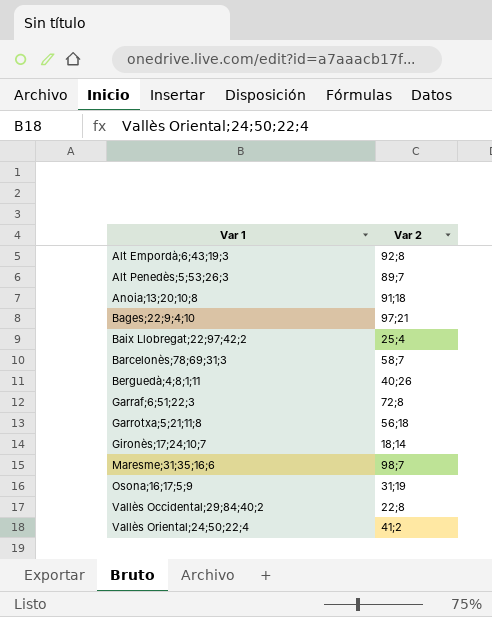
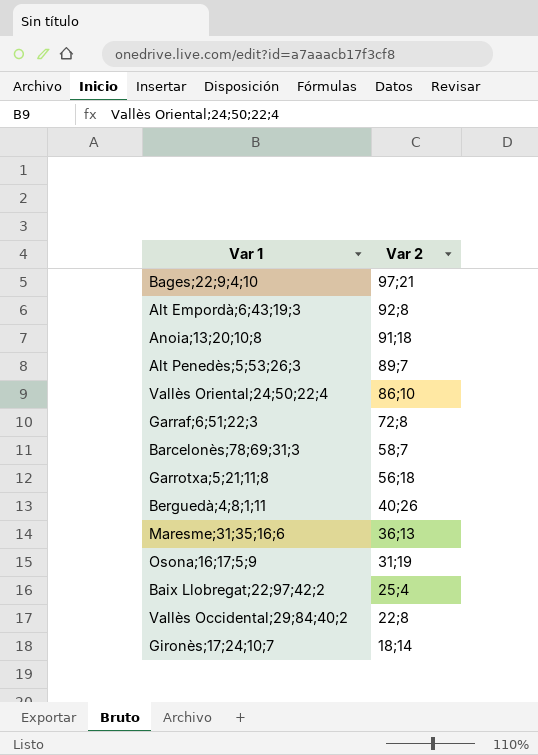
row order: Var 1 ascending -> Var 2 descending
Vallès Oriental;24;50;22;4 | Var 2: 41;2 -> 86;10
Maresme;31;35;16;6 | Var 2: 98;7 -> 36;13

